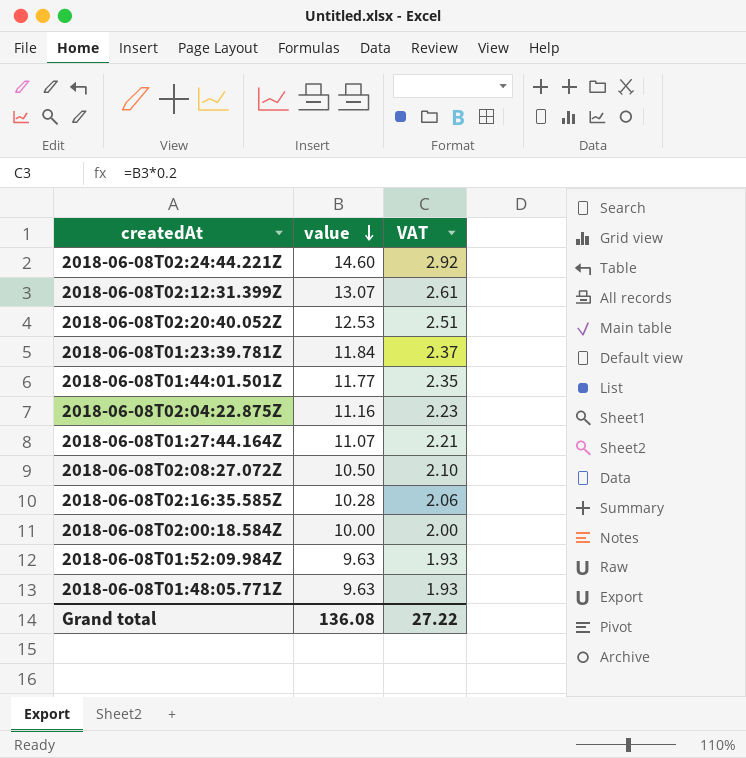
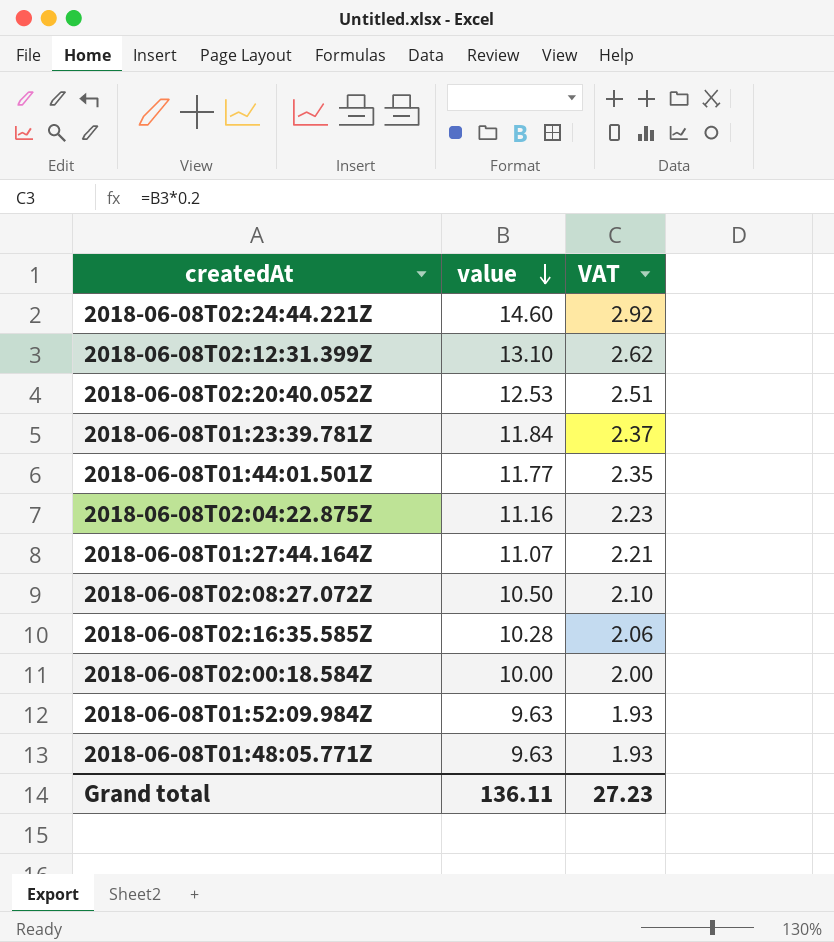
2018-06-08T02:12:31.399Z | value: 13.07 -> 13.10
2018-06-08T02:12:31.399Z | VAT: 2.61 -> 2.62
Grand total | value: 136.08 -> 136.11
Grand total | VAT: 27.22 -> 27.23

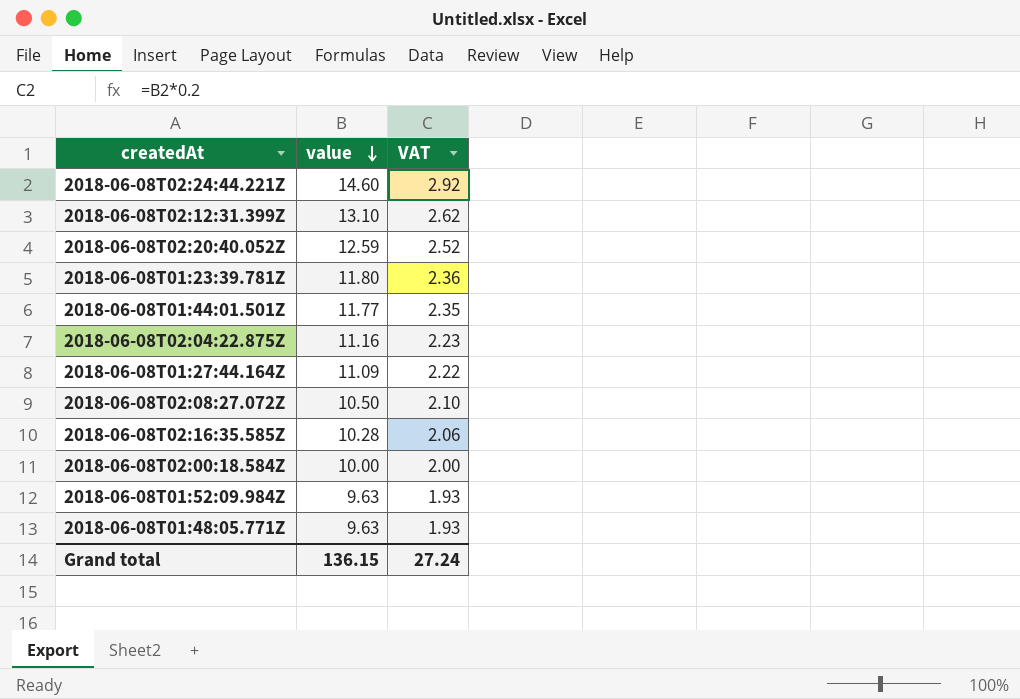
2018-06-08T02:20:40.052Z | value: 12.53 -> 12.59
2018-06-08T02:20:40.052Z | VAT: 2.51 -> 2.52
2018-06-08T01:23:39.781Z | value: 11.84 -> 11.80
2018-06-08T01:23:39.781Z | VAT: 2.37 -> 2.36
2018-06-08T01:27:44.164Z | value: 11.07 -> 11.09
2018-06-08T01:27:44.164Z | VAT: 2.21 -> 2.22
Grand total | value: 136.11 -> 136.15
Grand total | VAT: 27.23 -> 27.24

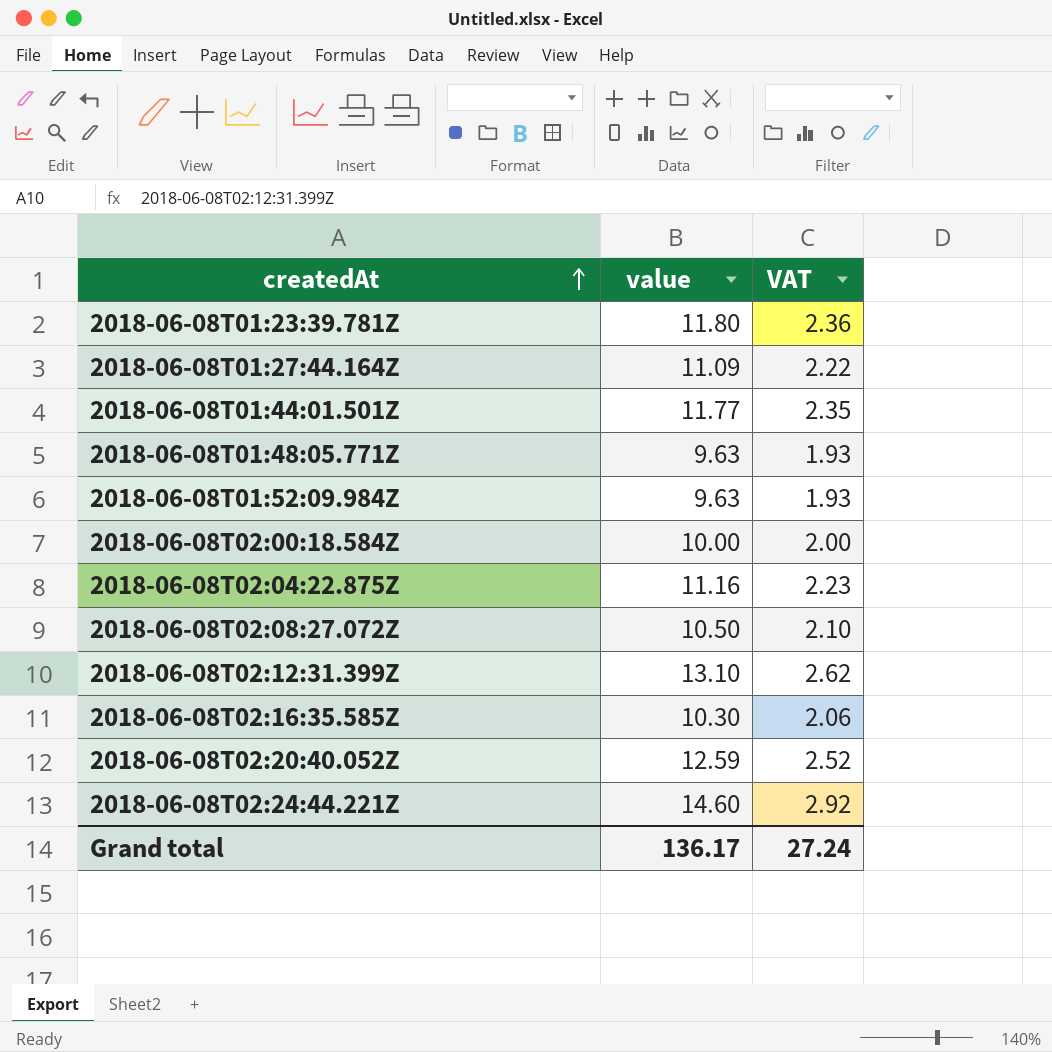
row order: value descending -> createdAt ascending
2018-06-08T02:16:35.585Z | value: 10.28 -> 10.30
Grand total | value: 136.15 -> 136.17

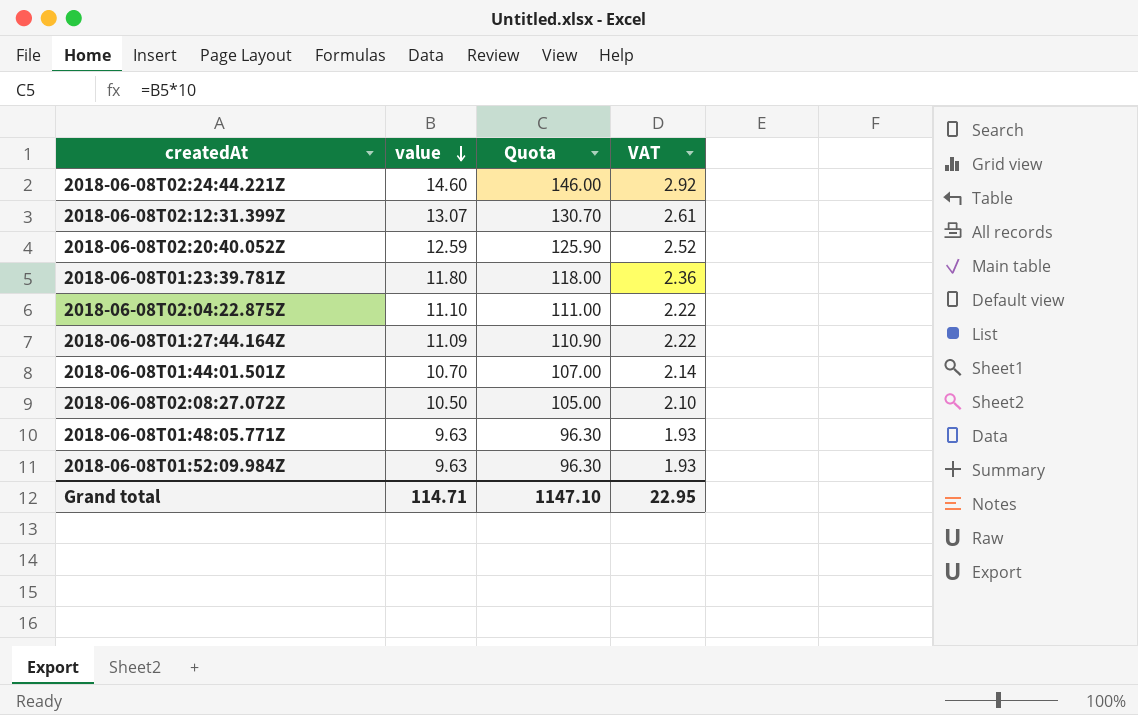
row order: createdAt ascending -> value descending
column Quota | formula: none -> [value] * 10
row 2018-06-08T02:00:18.584Z: 10.00 | 2.00 -> none
row 2018-06-08T02:16:35.585Z: 10.30 | 2.06 -> none
2018-06-08T02:12:31.399Z | value: 13.10 -> 13.07
2018-06-08T02:12:31.399Z | VAT: 2.62 -> 2.61
2018-06-08T02:04:22.875Z | value: 11.16 -> 11.10
2018-06-08T02:04:22.875Z | VAT: 2.23 -> 2.22
2018-06-08T01:44:01.501Z | value: 11.77 -> 10.70
2018-06-08T01:44:01.501Z | VAT: 2.35 -> 2.14
Grand total | value: 136.17 -> 114.71
Grand total | VAT: 27.24 -> 22.95

